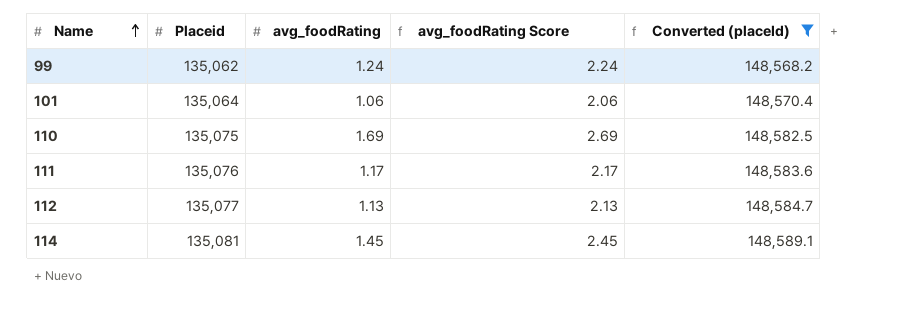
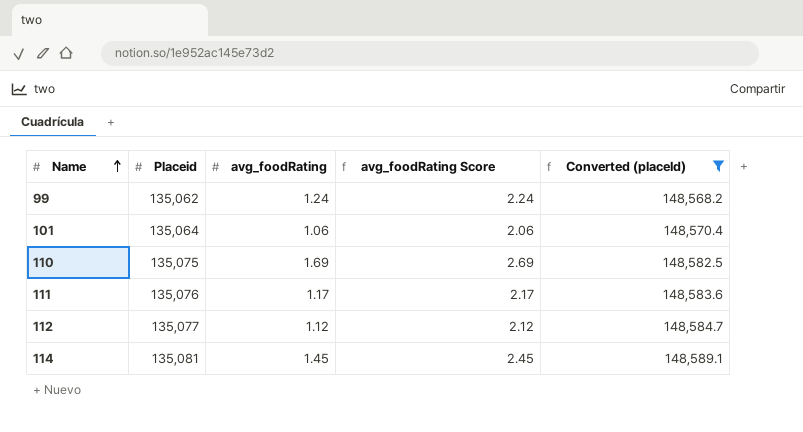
112 | avg_foodRating: 1.13 -> 1.12
112 | avg_foodRating Score: 2.13 -> 2.12

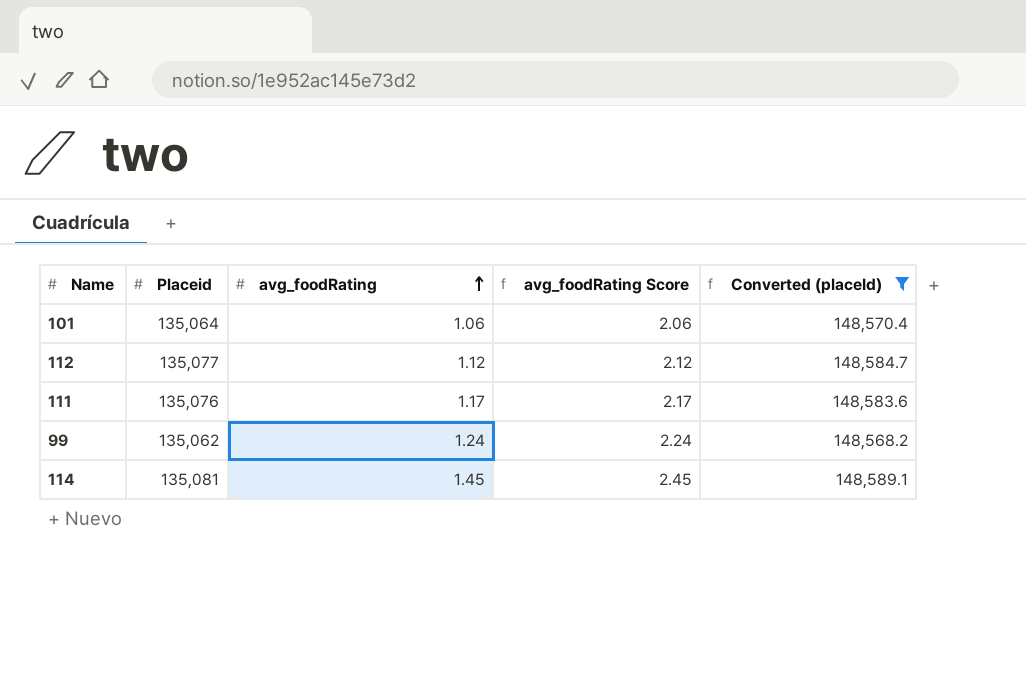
row order: Name ascending -> avg_foodRating ascending
row 110: 135,075 | 1.69 | 2.69 | 148,582.5 -> none

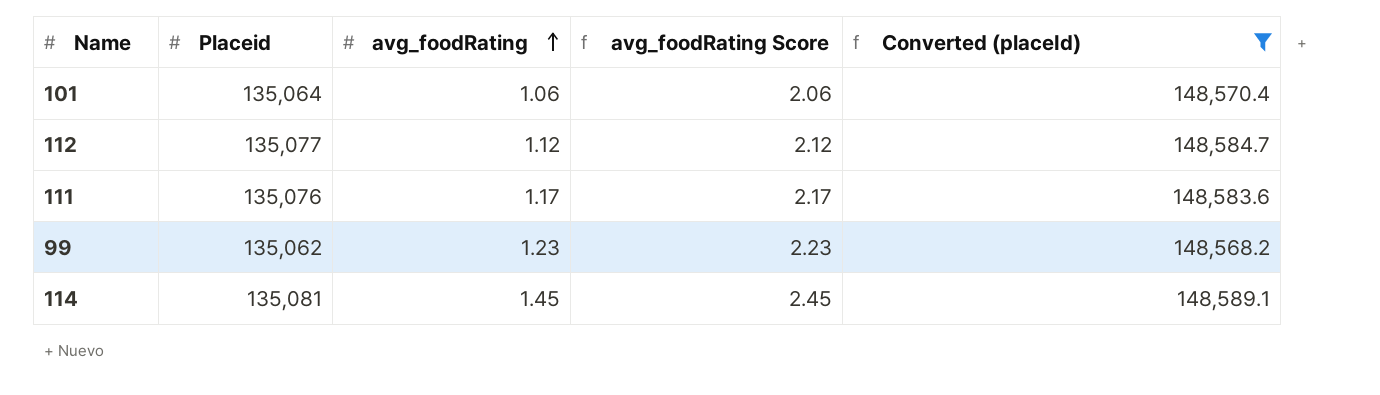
99 | avg_foodRating: 1.24 -> 1.23
99 | avg_foodRating Score: 2.24 -> 2.23

